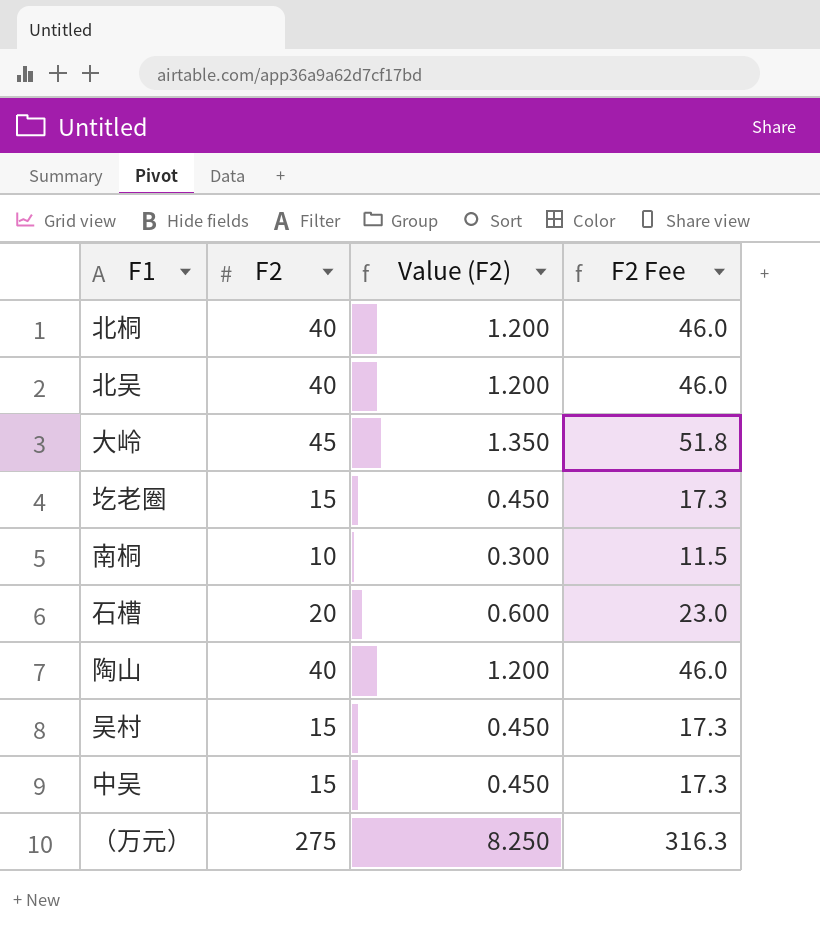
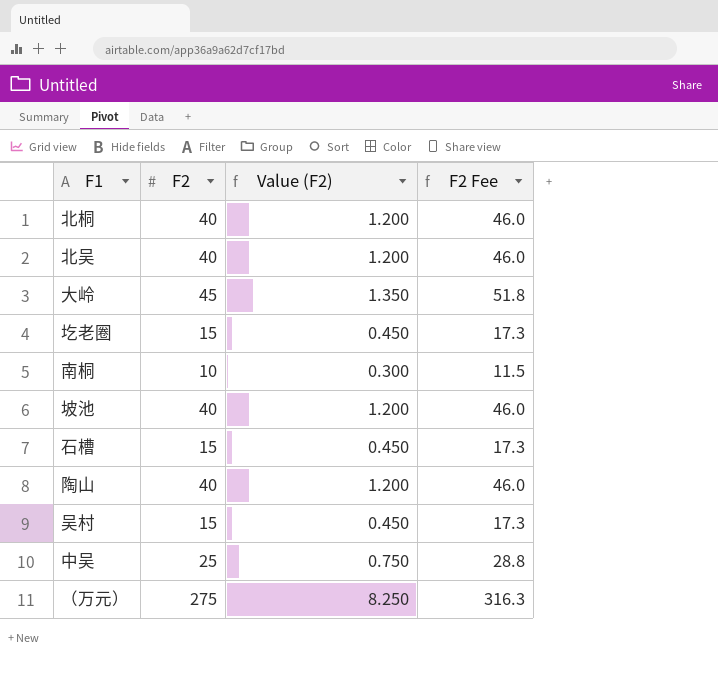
row 坡池: none -> 40 | 1.200 | 46.0
石槽 | F2: 20 -> 15
石槽 | Value (F2): 0.600 -> 0.450
石槽 | F2 Fee: 23.0 -> 17.3
中吴 | F2: 15 -> 25
中吴 | Value (F2): 0.450 -> 0.750
中吴 | F2 Fee: 17.3 -> 28.8

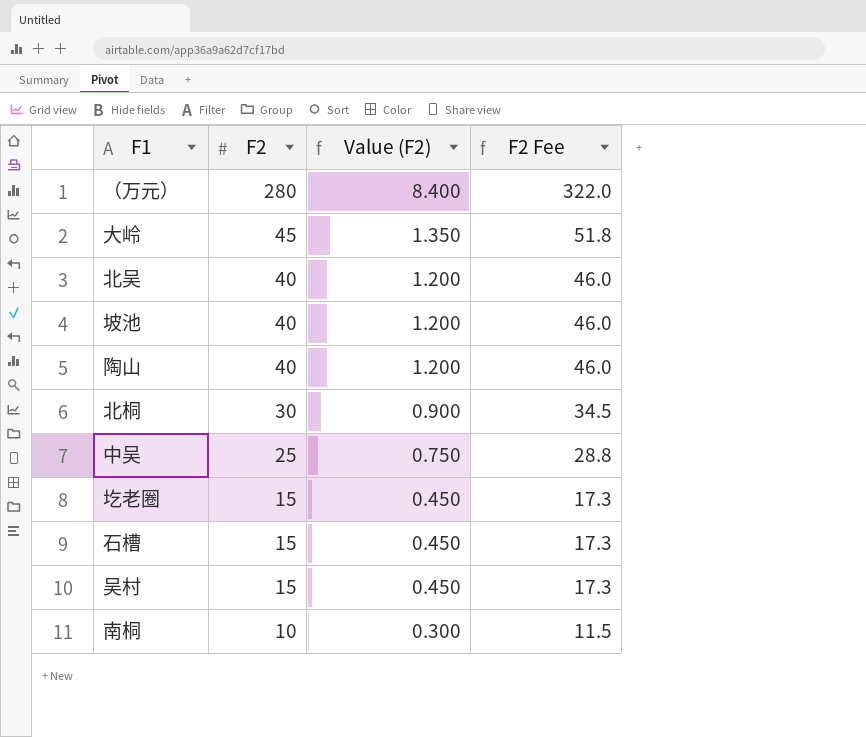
row order: none -> F2 descending
（万元） | F2: 275 -> 280
（万元） | Value (F2): 8.250 -> 8.400
（万元） | F2 Fee: 316.3 -> 322.0
北桐 | F2: 40 -> 30
北桐 | Value (F2): 1.200 -> 0.900
北桐 | F2 Fee: 46.0 -> 34.5

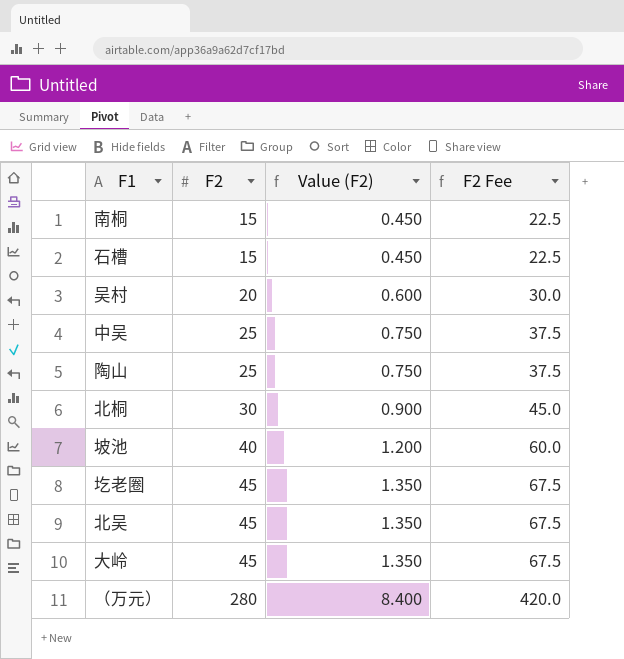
row order: F2 descending -> F2 ascending
column F2 Fee | formula: [F2] * 1.15 -> [F2] * 1.5
南桐 | F2: 10 -> 15
南桐 | Value (F2): 0.300 -> 0.450
吴村 | F2: 15 -> 20
吴村 | Value (F2): 0.450 -> 0.600
陶山 | F2: 40 -> 25
陶山 | Value (F2): 1.200 -> 0.750
圪老圈 | F2: 15 -> 45
圪老圈 | Value (F2): 0.450 -> 1.350
北吴 | F2: 40 -> 45
北吴 | Value (F2): 1.200 -> 1.350

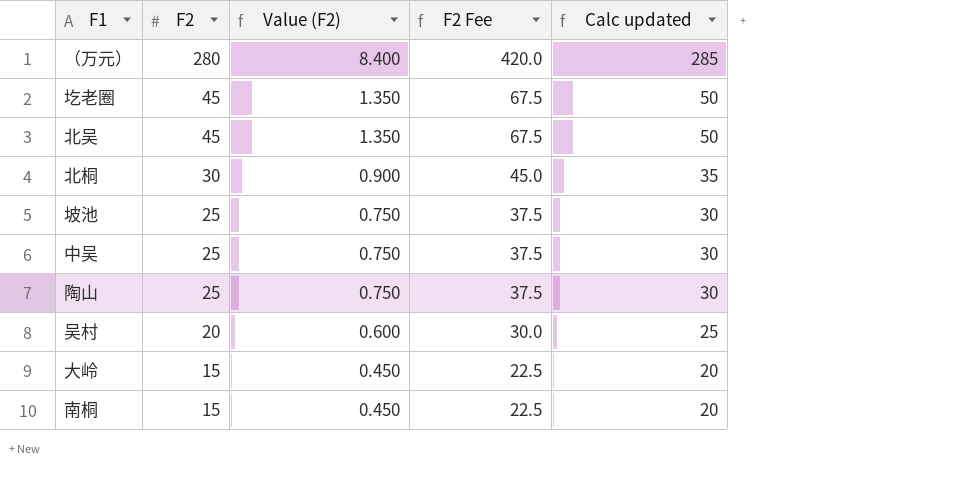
row order: F2 ascending -> F2 descending
column Calc updated | formula: none -> [F2] + 5
row 石槽: 15 | 0.450 | 22.5 -> none
坡池 | F2: 40 -> 25
坡池 | Value (F2): 1.200 -> 0.750
坡池 | F2 Fee: 60.0 -> 37.5
大岭 | F2: 45 -> 15
大岭 | Value (F2): 1.350 -> 0.450
大岭 | F2 Fee: 67.5 -> 22.5

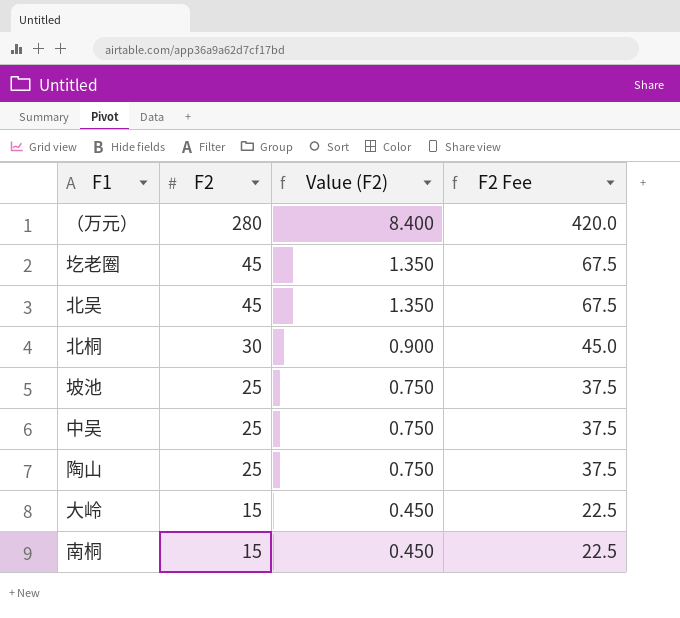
column Calc updated | formula: [F2] + 5 -> none
row 吴村: 20 | 0.600 | 30.0 | 25 -> none

